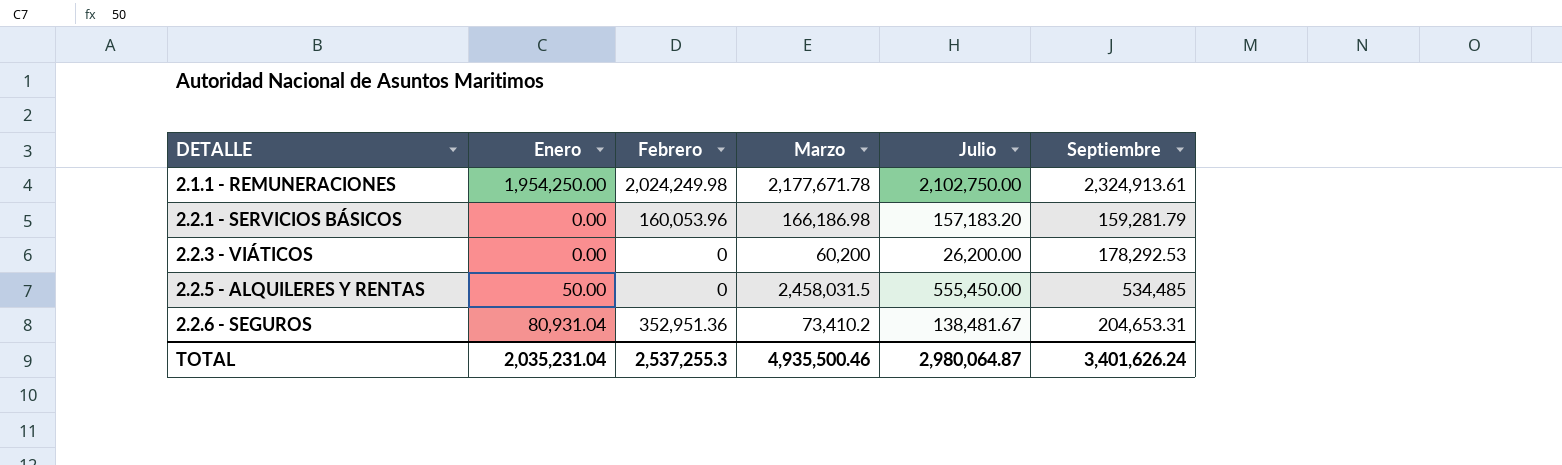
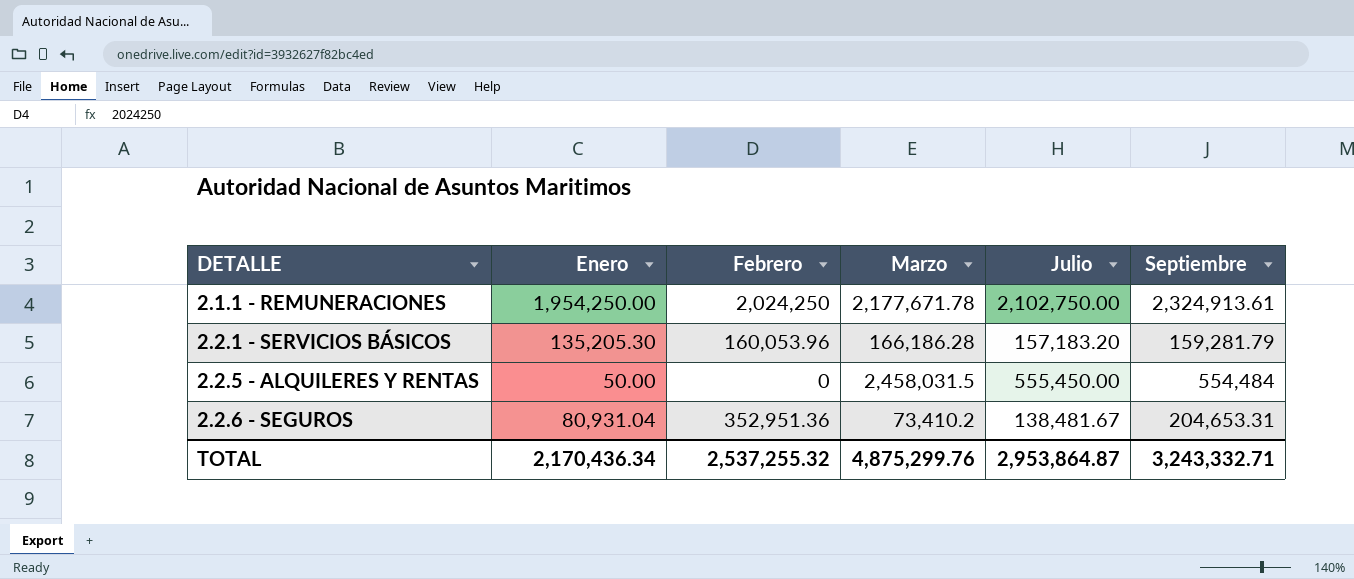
row 2.2.3 - VIÁTICOS: 0.00 | 0 | 60,200 | 26,200.00 | 178,292.53 -> none
2.1.1 - REMUNERACIONES | Febrero: 2,024,249.98 -> 2,024,250
2.2.1 - SERVICIOS BÁSICOS | Enero: 0.00 -> 135,205.30
2.2.1 - SERVICIOS BÁSICOS | Marzo: 166,186.98 -> 166,186.28
2.2.5 - ALQUILERES Y RENTAS | Septiembre: 534,485 -> 554,484
TOTAL | Enero: 2,035,231.04 -> 2,170,436.34
TOTAL | Febrero: 2,537,255.3 -> 2,537,255.32
TOTAL | Marzo: 4,935,500.46 -> 4,875,299.76
TOTAL | Julio: 2,980,064.87 -> 2,953,864.87
TOTAL | Septiembre: 3,401,626.24 -> 3,243,332.71

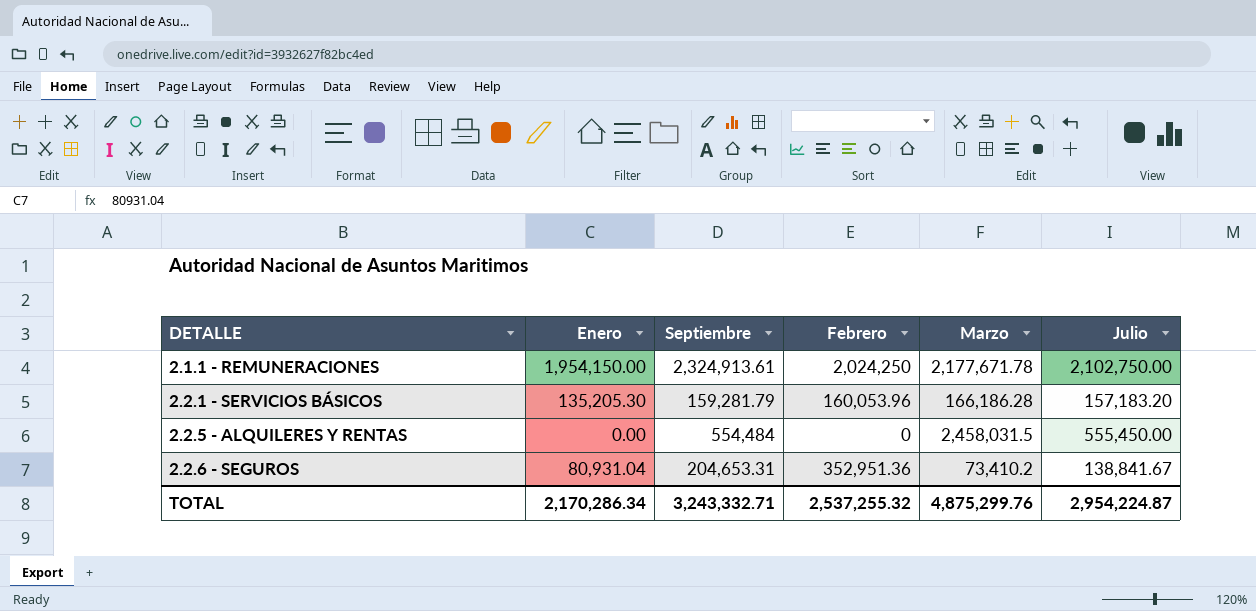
column Septiembre | position: 6 -> 3
2.1.1 - REMUNERACIONES | Enero: 1,954,250.00 -> 1,954,150.00
2.2.5 - ALQUILERES Y RENTAS | Enero: 50.00 -> 0.00
2.2.6 - SEGUROS | Julio: 138,481.67 -> 138,841.67
TOTAL | Enero: 2,170,436.34 -> 2,170,286.34
TOTAL | Julio: 2,953,864.87 -> 2,954,224.87

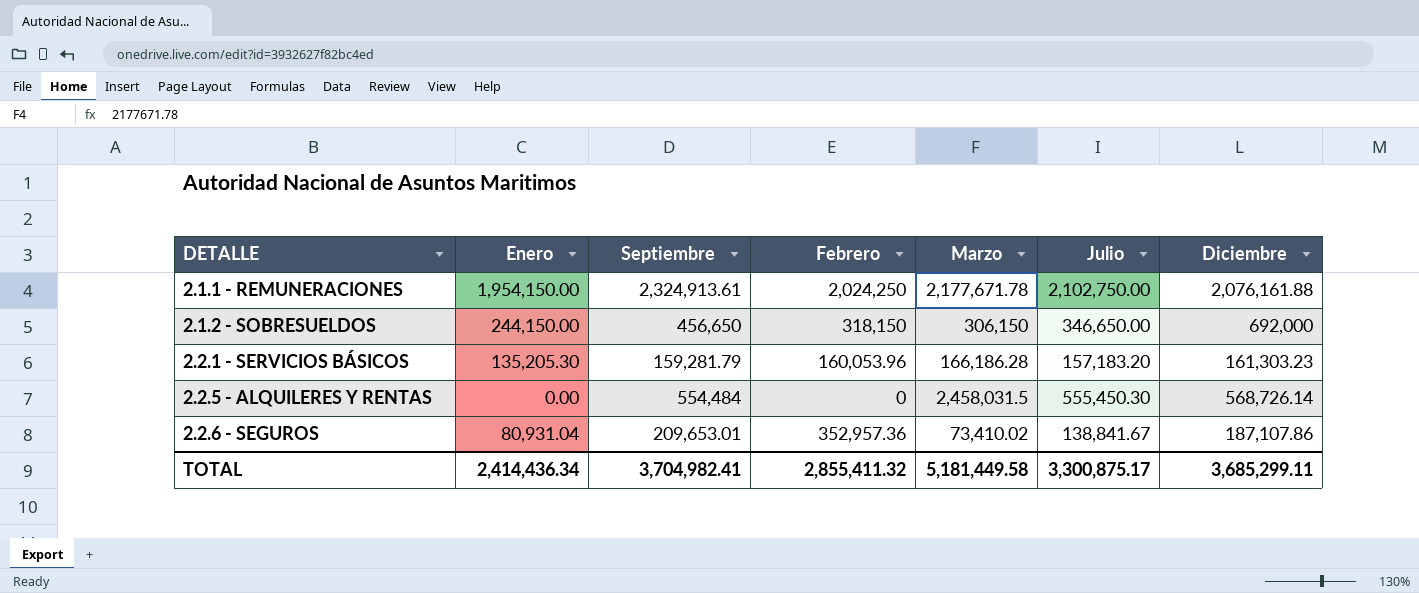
column Diciembre | position: none -> 7
row 2.1.2 - SOBRESUELDOS: none -> 244,150.00 | 456,650 | 318,150 | 306,150 | 346,650.00 | 692,000
2.2.5 - ALQUILERES Y RENTAS | Julio: 555,450.00 -> 555,450.30
2.2.6 - SEGUROS | Septiembre: 204,653.31 -> 209,653.01
2.2.6 - SEGUROS | Febrero: 352,951.36 -> 352,957.36
2.2.6 - SEGUROS | Marzo: 73,410.2 -> 73,410.02
TOTAL | Enero: 2,170,286.34 -> 2,414,436.34
TOTAL | Septiembre: 3,243,332.71 -> 3,704,982.41
TOTAL | Febrero: 2,537,255.32 -> 2,855,411.32
TOTAL | Marzo: 4,875,299.76 -> 5,181,449.58
TOTAL | Julio: 2,954,224.87 -> 3,300,875.17

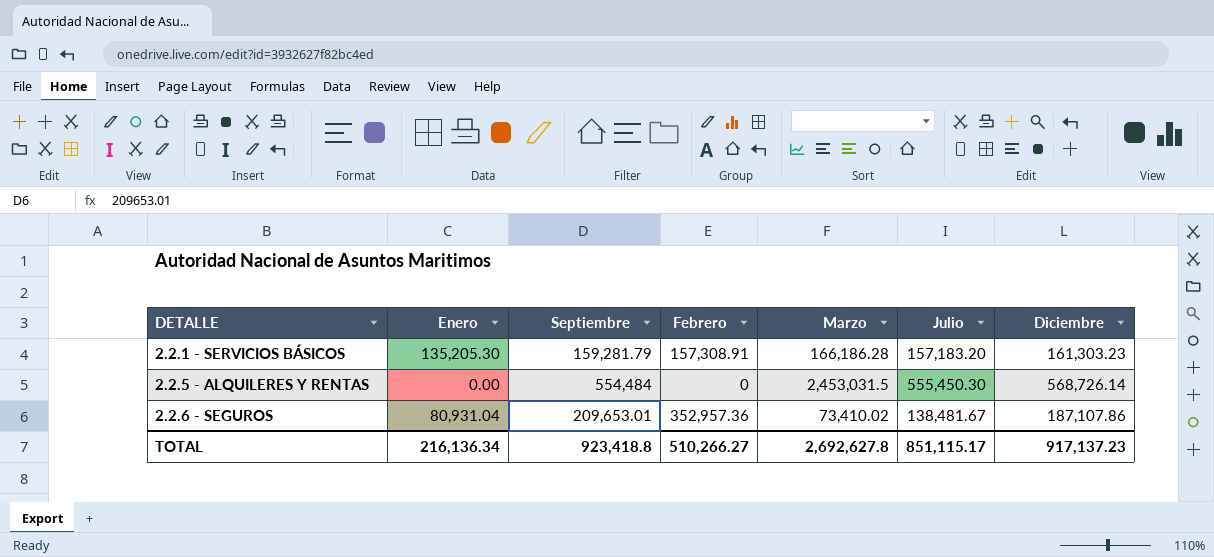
row 2.1.1 - REMUNERACIONES: 1,954,150.00 | 2,324,913.61 | 2,024,250 | 2,177,671.78 | 2,102,750.00 | 2,076,161.88 -> none
row 2.1.2 - SOBRESUELDOS: 244,150.00 | 456,650 | 318,150 | 306,150 | 346,650.00 | 692,000 -> none
2.2.1 - SERVICIOS BÁSICOS | Febrero: 160,053.96 -> 157,308.91
2.2.5 - ALQUILERES Y RENTAS | Marzo: 2,458,031.5 -> 2,453,031.5
2.2.6 - SEGUROS | Julio: 138,841.67 -> 138,481.67
TOTAL | Enero: 2,414,436.34 -> 216,136.34
TOTAL | Septiembre: 3,704,982.41 -> 923,418.8
TOTAL | Febrero: 2,855,411.32 -> 510,266.27
TOTAL | Marzo: 5,181,449.58 -> 2,692,627.8
TOTAL | Julio: 3,300,875.17 -> 851,115.17
TOTAL | Diciembre: 3,685,299.11 -> 917,137.23

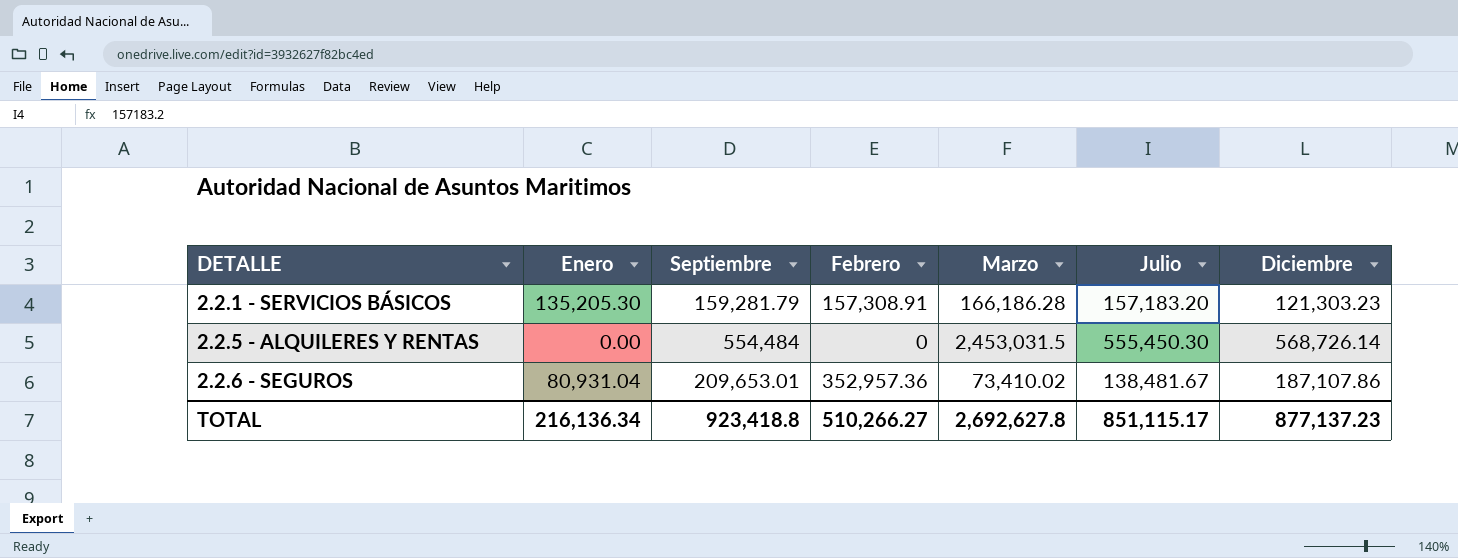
2.2.1 - SERVICIOS BÁSICOS | Diciembre: 161,303.23 -> 121,303.23
TOTAL | Diciembre: 917,137.23 -> 877,137.23

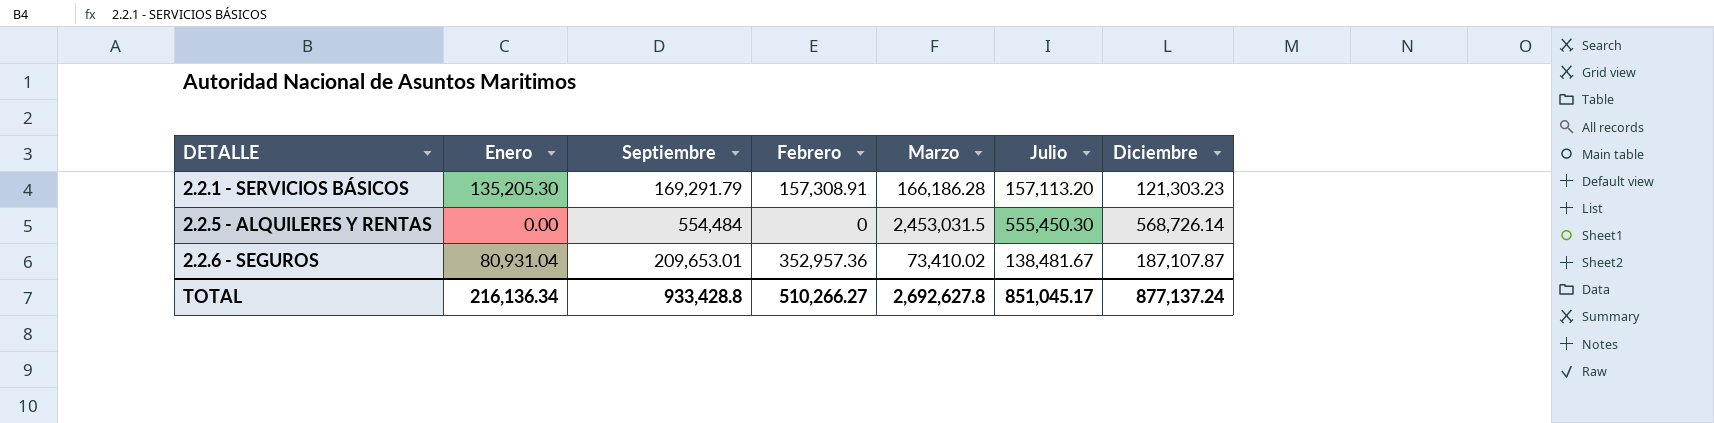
2.2.1 - SERVICIOS BÁSICOS | Septiembre: 159,281.79 -> 169,291.79
2.2.1 - SERVICIOS BÁSICOS | Julio: 157,183.20 -> 157,113.20
2.2.6 - SEGUROS | Diciembre: 187,107.86 -> 187,107.87
TOTAL | Septiembre: 923,418.8 -> 933,428.8
TOTAL | Julio: 851,115.17 -> 851,045.17
TOTAL | Diciembre: 877,137.23 -> 877,137.24

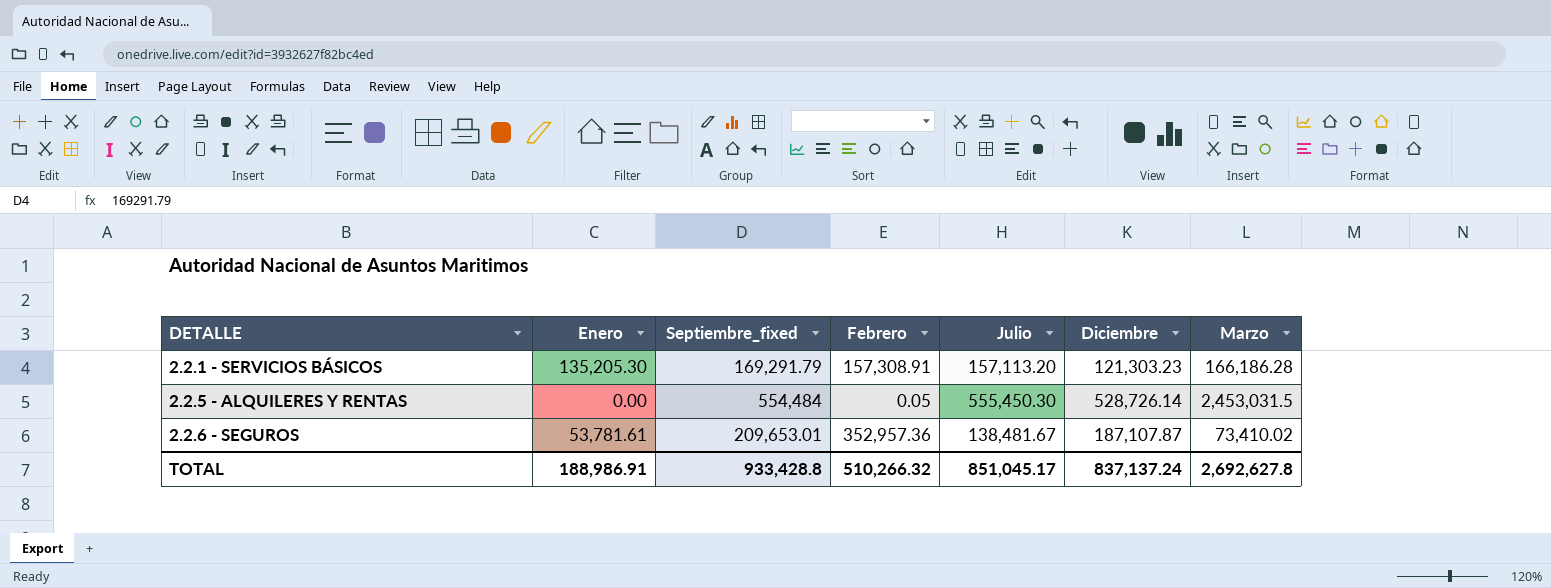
column name: Septiembre -> Septiembre_fixed
column Marzo | position: 5 -> 7
2.2.5 - ALQUILERES Y RENTAS | Febrero: 0 -> 0.05
2.2.5 - ALQUILERES Y RENTAS | Diciembre: 568,726.14 -> 528,726.14
2.2.6 - SEGUROS | Enero: 80,931.04 -> 53,781.61
TOTAL | Enero: 216,136.34 -> 188,986.91
TOTAL | Febrero: 510,266.27 -> 510,266.32
TOTAL | Diciembre: 877,137.24 -> 837,137.24

